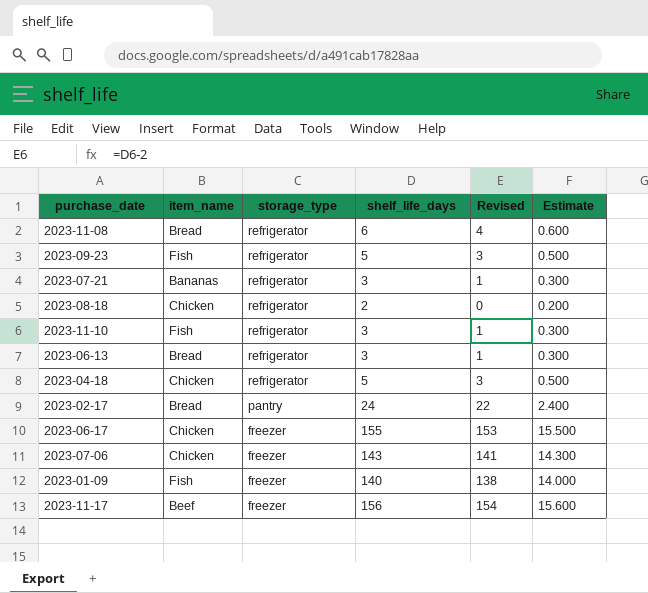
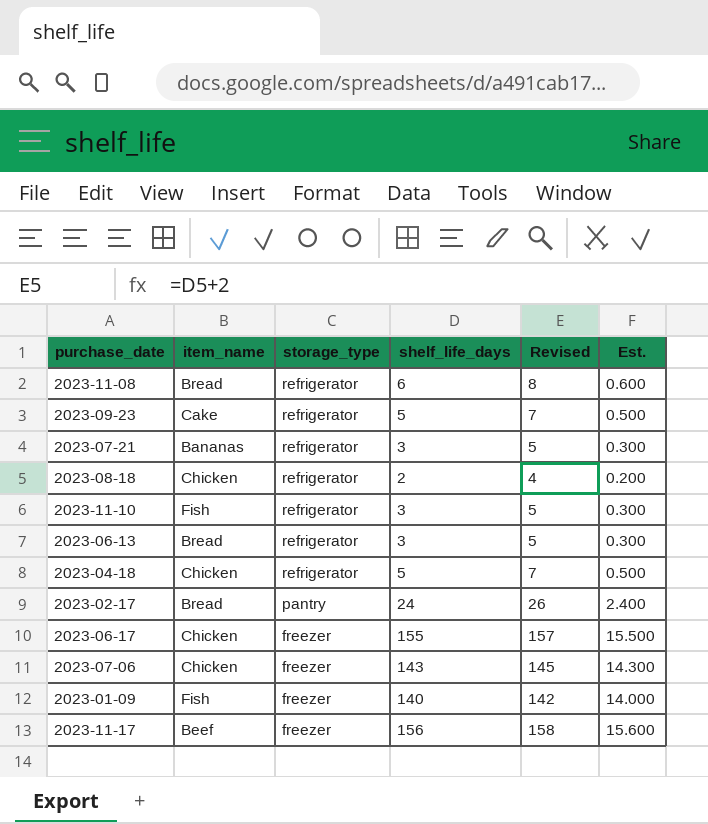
column Revised | formula: [shelf_life_days] - 2 -> [shelf_life_days] + 2
column name: Estimate -> Est.
2023-09-23 | item_name: Fish -> Cake

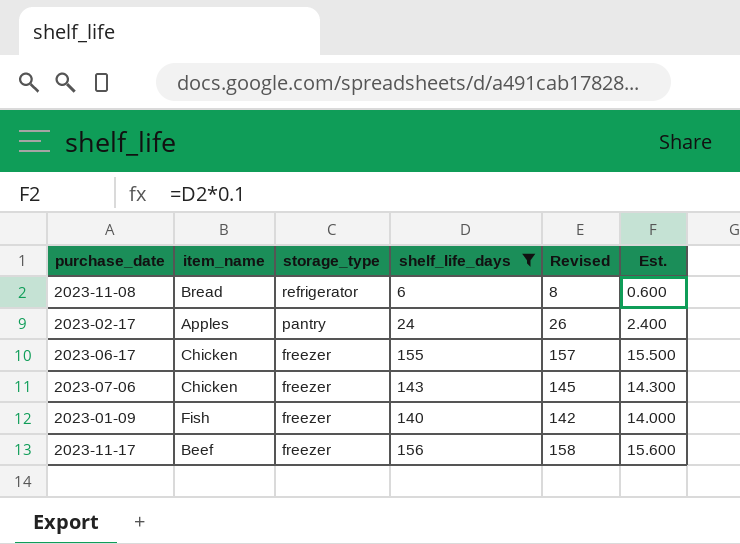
filter: none -> shelf_life_days >= 6
2023-02-17 | item_name: Bread -> Apples

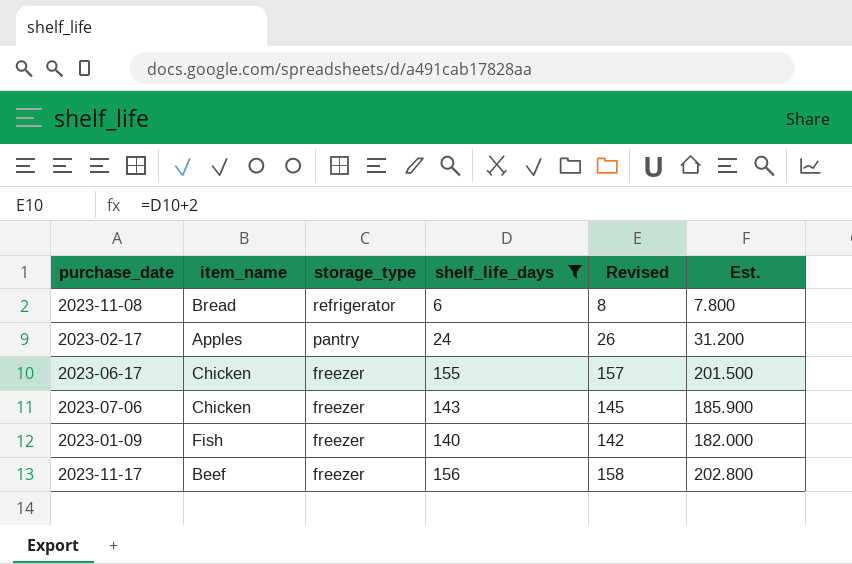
column Est. | formula: [shelf_life_days] * 0.1 -> [shelf_life_days] * 1.3

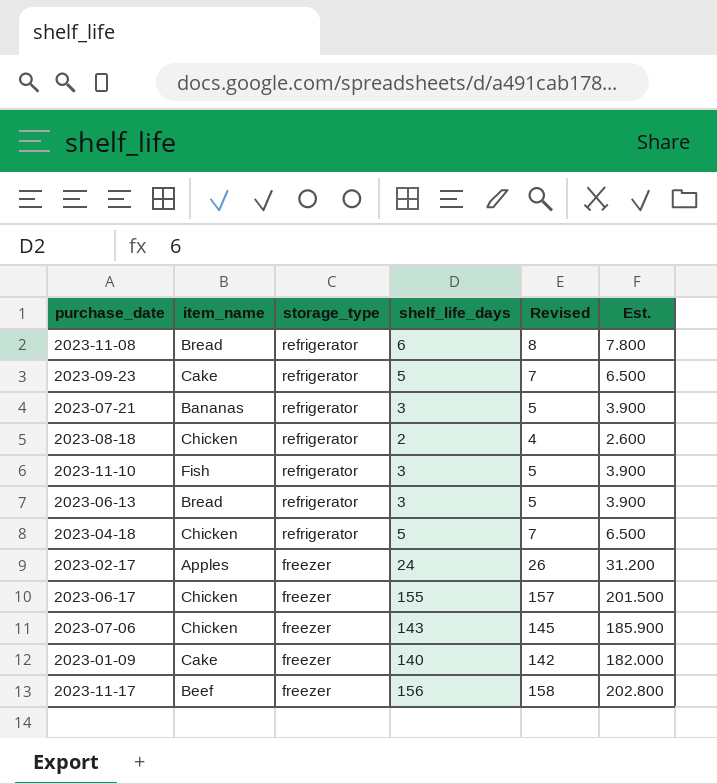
filter: shelf_life_days >= 6 -> none
2023-02-17 | storage_type: pantry -> freezer
2023-01-09 | item_name: Fish -> Cake

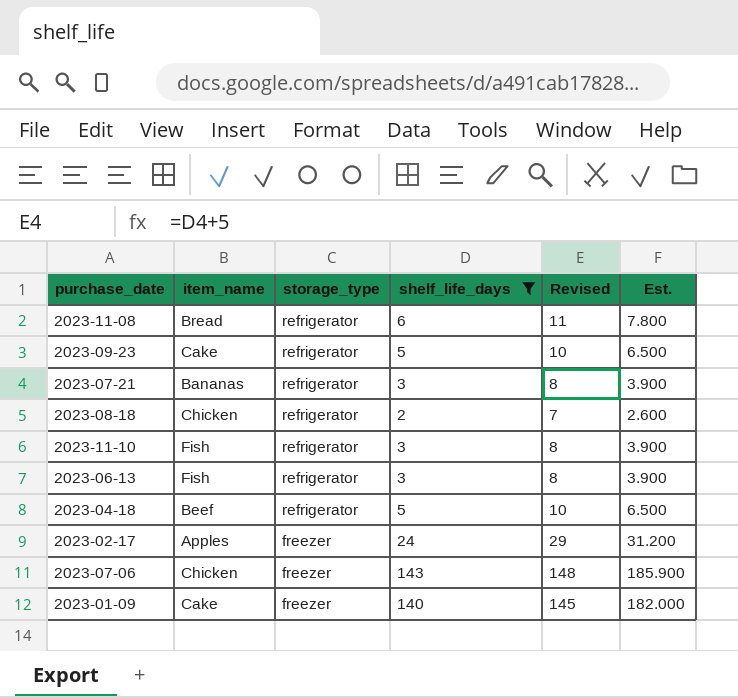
filter: none -> shelf_life_days <= 143
column Revised | formula: [shelf_life_days] + 2 -> [shelf_life_days] + 5
2023-06-13 | item_name: Bread -> Fish
2023-04-18 | item_name: Chicken -> Beef

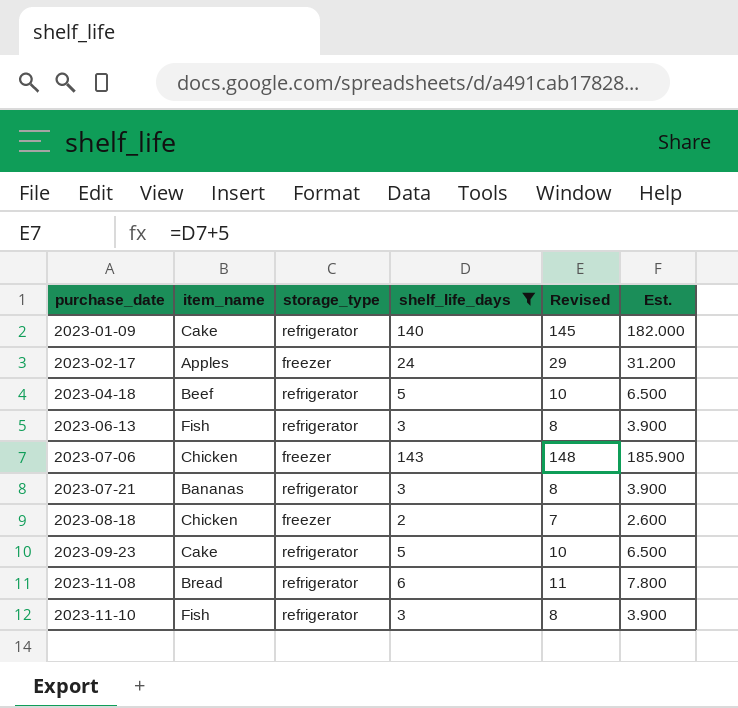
row order: storage_type descending -> purchase_date ascending
2023-01-09 | storage_type: freezer -> refrigerator
2023-08-18 | storage_type: refrigerator -> freezer

